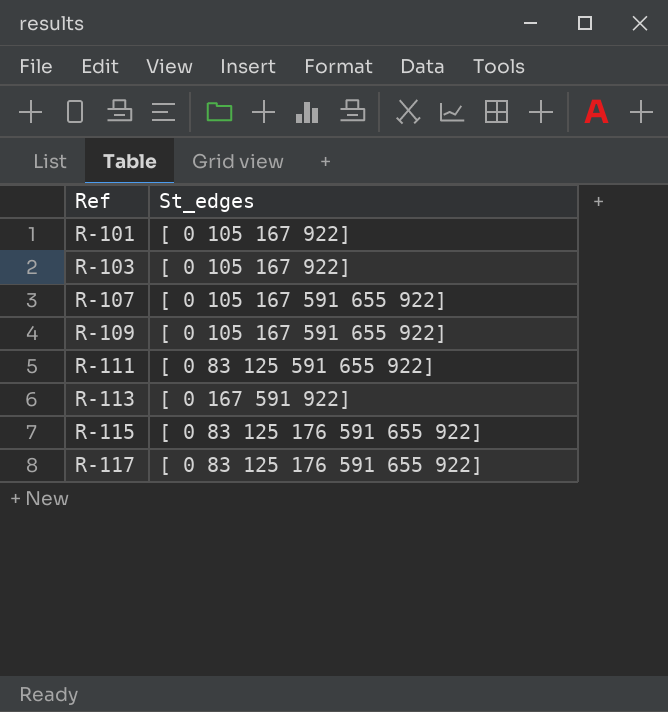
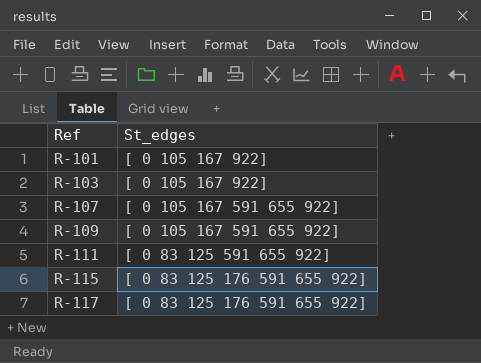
row R-113: [ 0 167 591 922] -> none

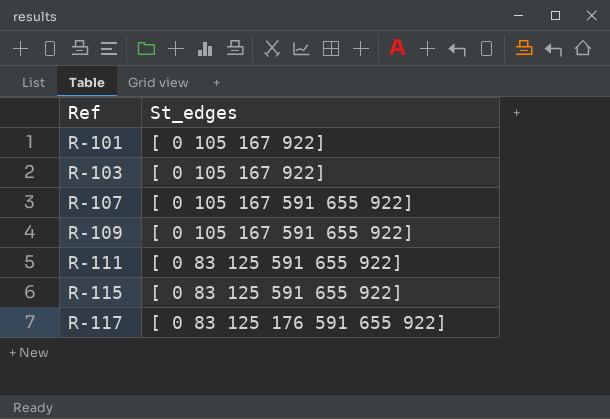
R-115 | St_edges: [ 0 83 125 176 591 655 922] -> [ 0 83 125 591 655 922]

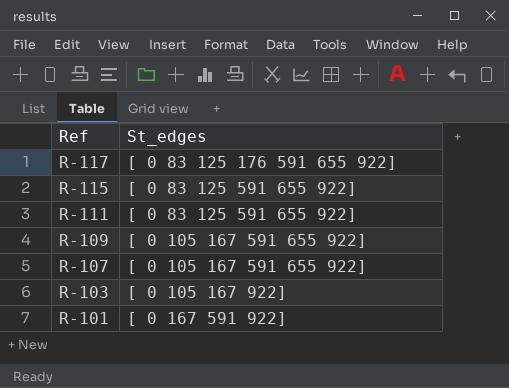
row order: Ref ascending -> Ref descending
R-101 | St_edges: [ 0 105 167 922] -> [ 0 167 591 922]

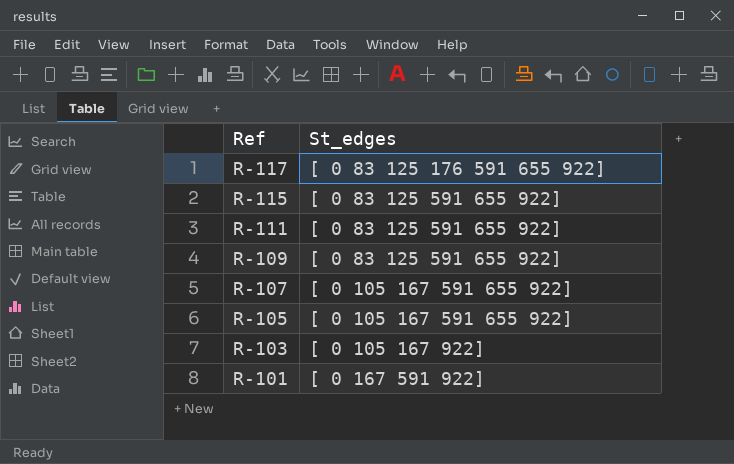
R-109 | St_edges: [ 0 105 167 591 655 922] -> [ 0 83 125 591 655 922]
row R-105: none -> [ 0 105 167 591 655 922]

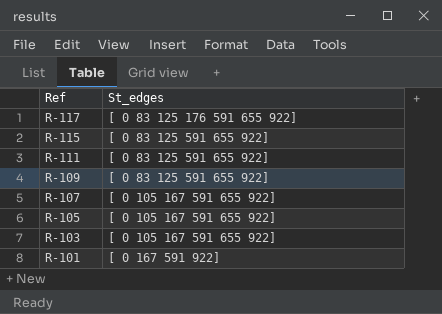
R-103 | St_edges: [ 0 105 167 922] -> [ 0 105 167 591 655 922]

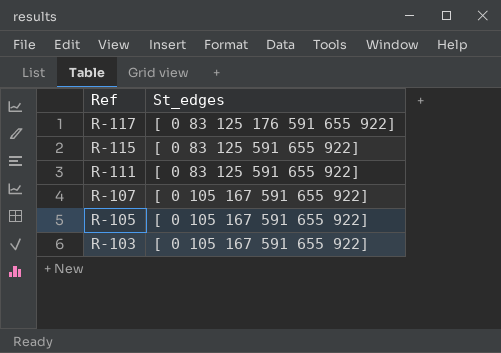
row R-109: [ 0 83 125 591 655 922] -> none
row R-101: [ 0 167 591 922] -> none

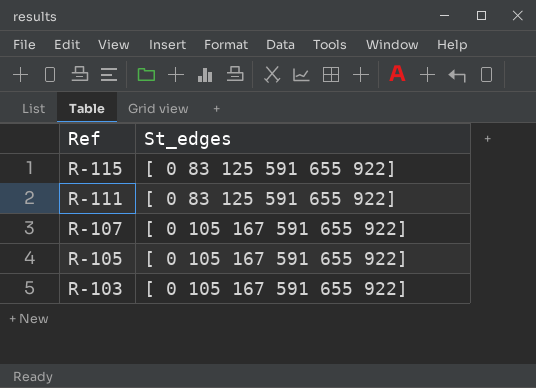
row R-117: [ 0 83 125 176 591 655 922] -> none

